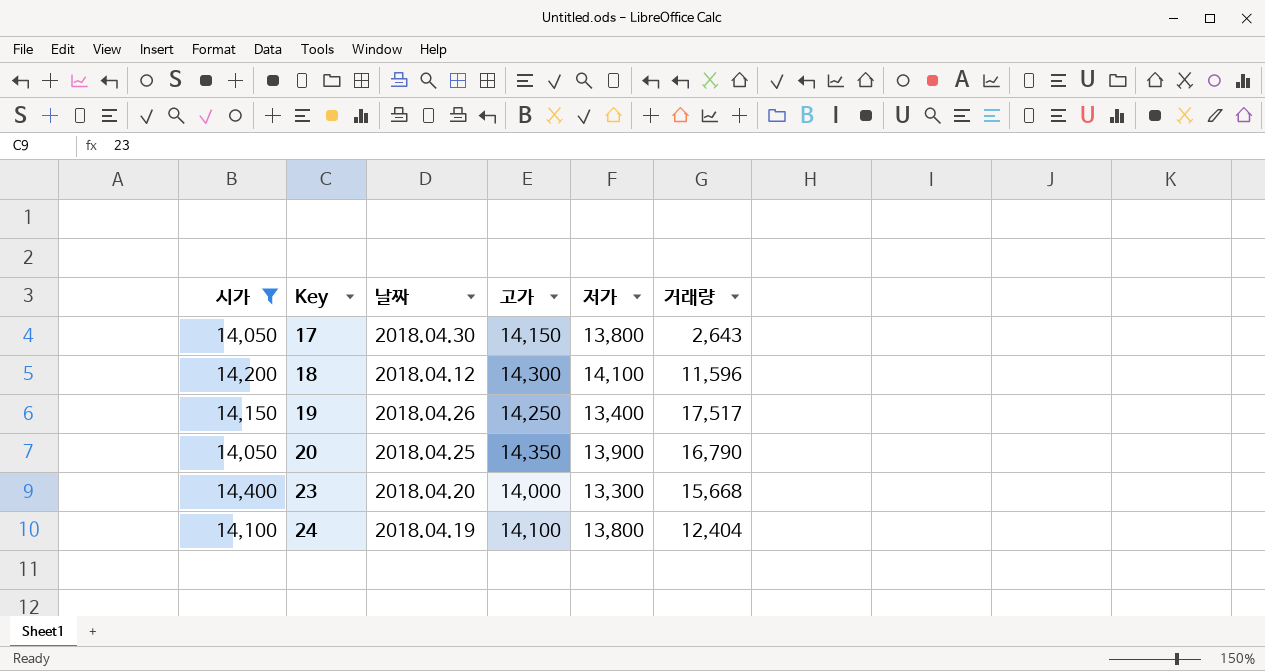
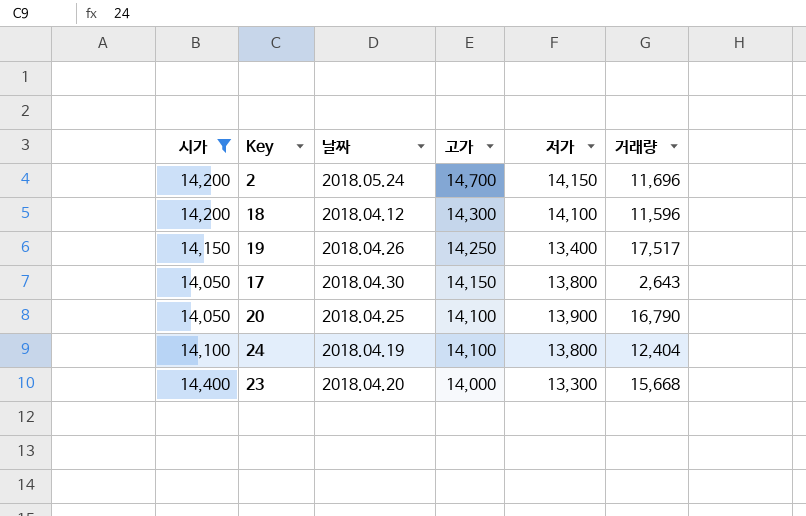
row order: Key ascending -> 고가 descending
row 2: none -> 14,200 | 2018.05.24 | 14,700 | 14,150 | 11,696
20 | 고가: 14,350 -> 14,100

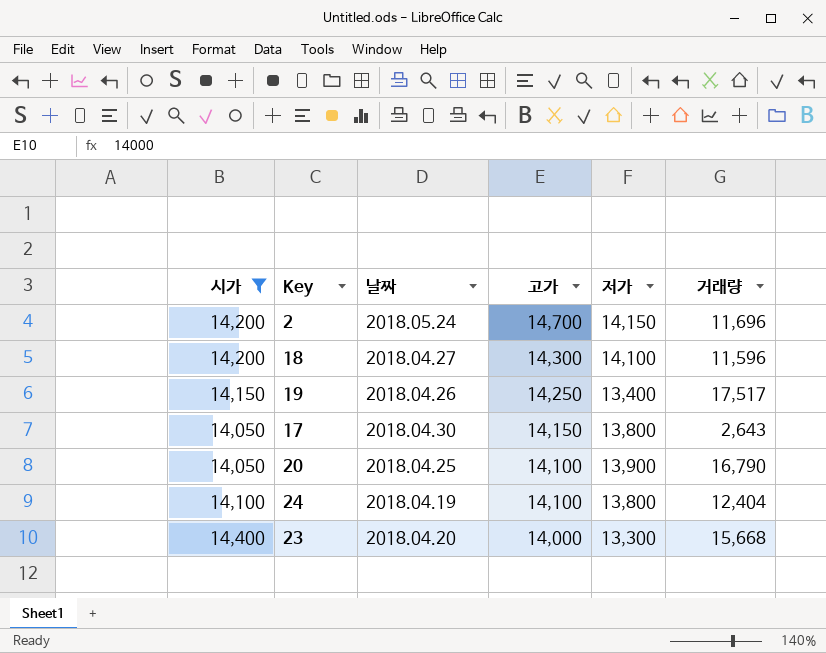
18 | 날짜: 2018.04.12 -> 2018.04.27

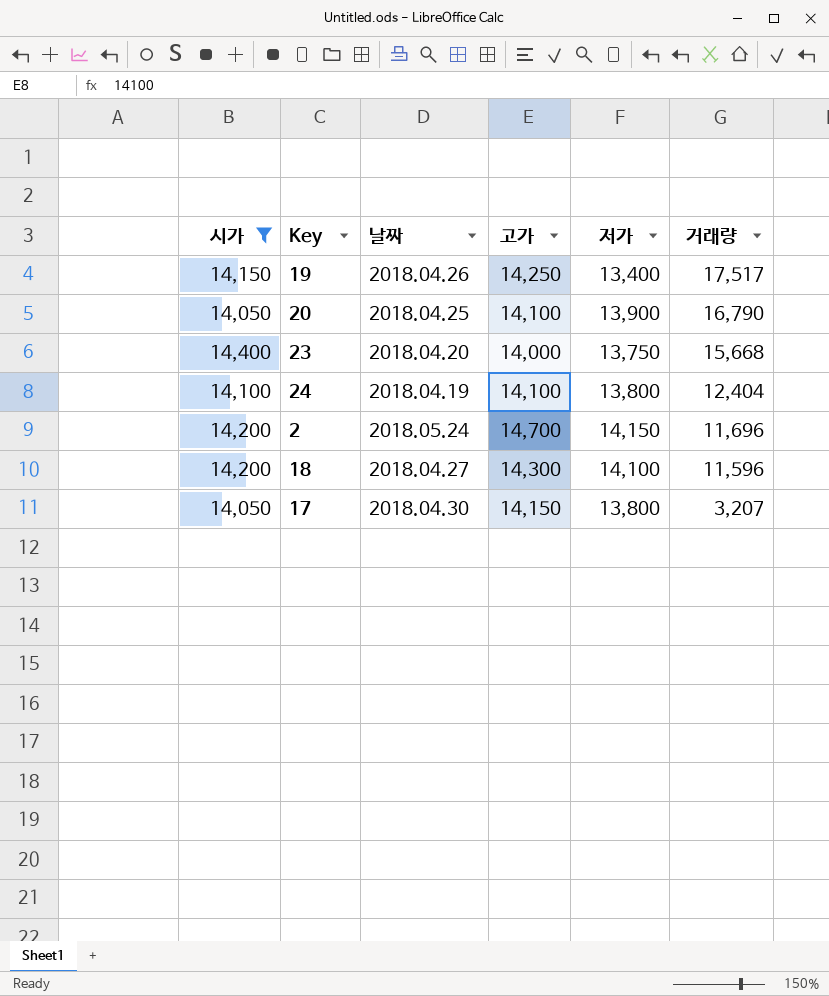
row order: 고가 descending -> 거래량 descending
23 | 저가: 13,300 -> 13,750
17 | 거래량: 2,643 -> 3,207

